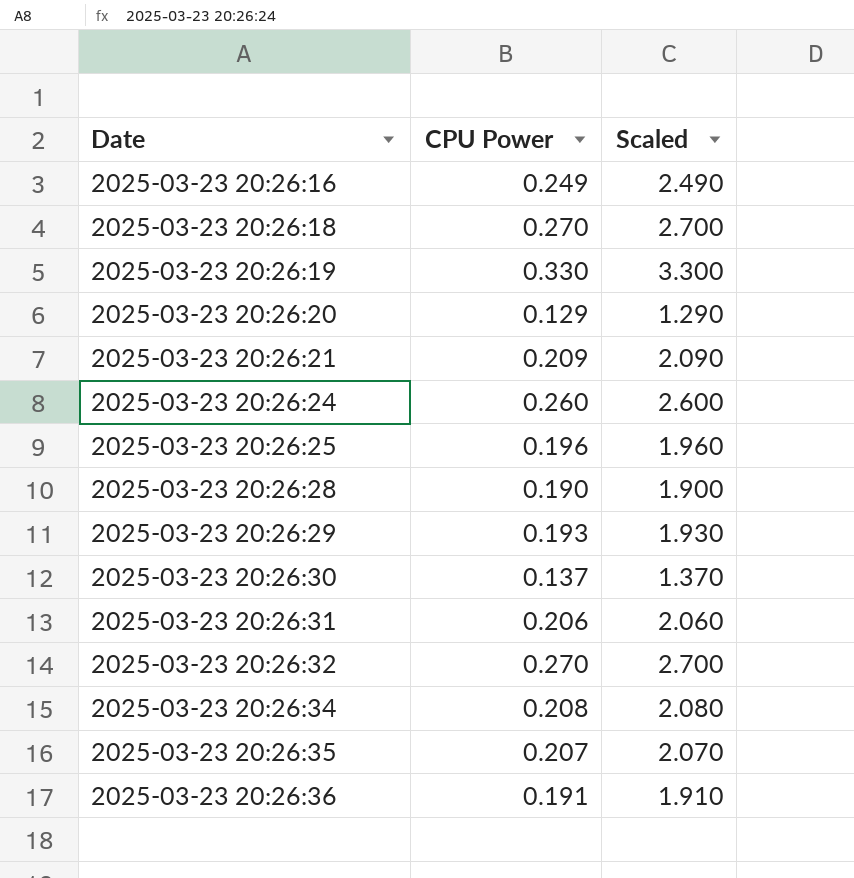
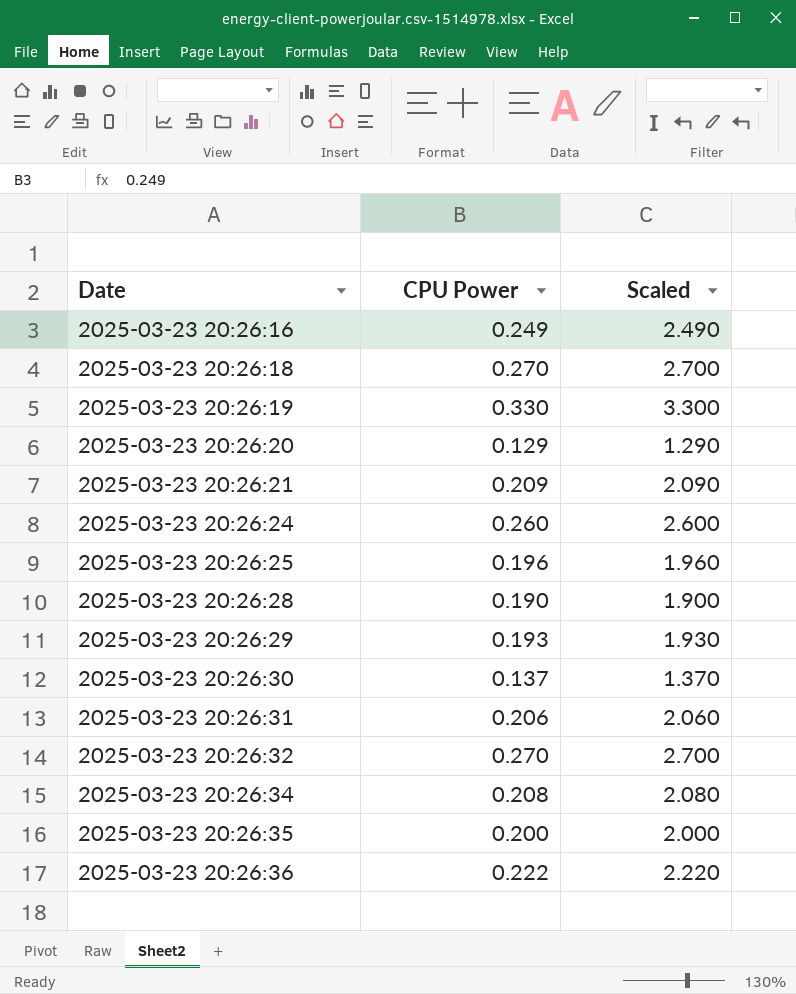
2025-03-23 20:26:35 | CPU Power: 0.207 -> 0.200
2025-03-23 20:26:35 | Scaled: 2.070 -> 2.000
2025-03-23 20:26:36 | CPU Power: 0.191 -> 0.222
2025-03-23 20:26:36 | Scaled: 1.910 -> 2.220

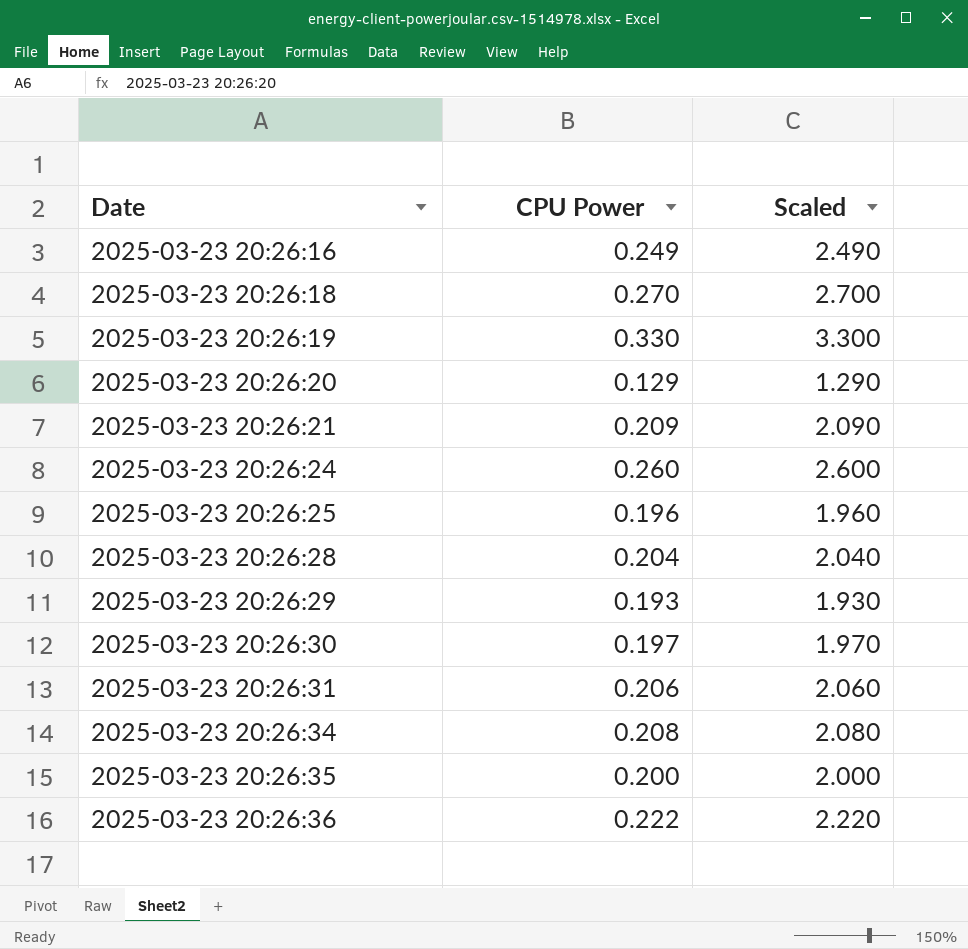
row 2025-03-23 20:26:32: 0.270 | 2.700 -> none
2025-03-23 20:26:28 | CPU Power: 0.190 -> 0.204
2025-03-23 20:26:28 | Scaled: 1.900 -> 2.040
2025-03-23 20:26:30 | CPU Power: 0.137 -> 0.197
2025-03-23 20:26:30 | Scaled: 1.370 -> 1.970

